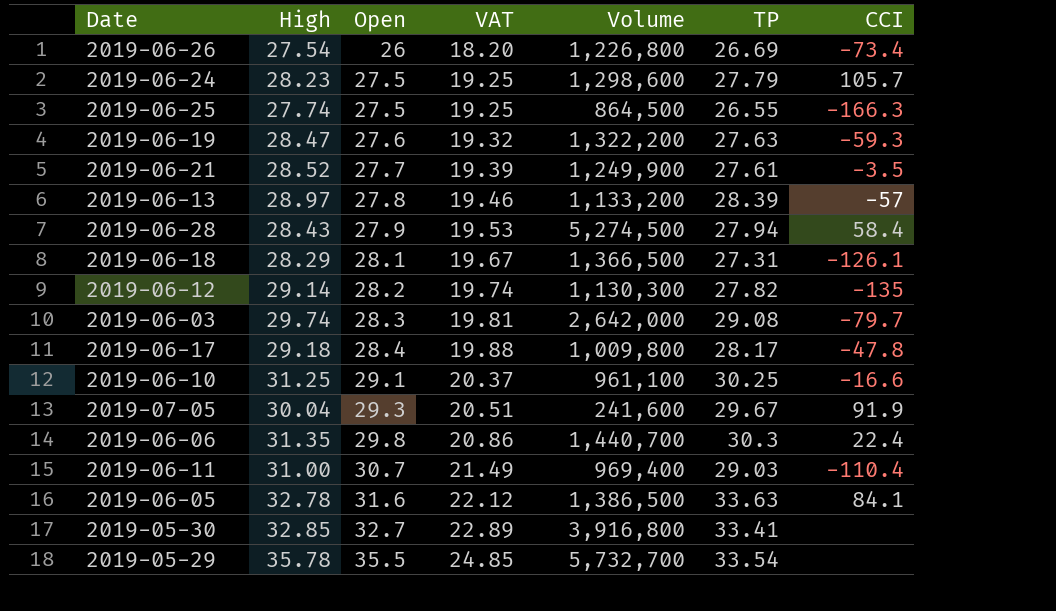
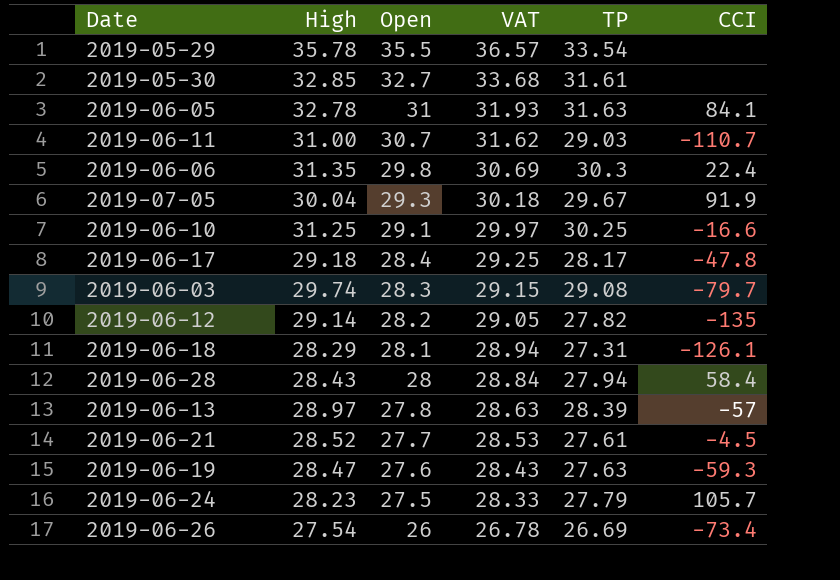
row order: Open ascending -> Open descending
column Volume | position: 5 -> none
column VAT | formula: [Open] * 0.7 -> [Open] * 1.03
row 2019-06-25: 27.74 | 27.5 | 19.25 | 864,500 | 26.55 | -166.3 -> none
2019-05-30 | TP: 33.41 -> 31.61
2019-06-05 | Open: 31.6 -> 31
2019-06-05 | TP: 33.63 -> 31.63
2019-06-11 | CCI: -110.4 -> -110.7
2019-06-28 | Open: 27.9 -> 28
2019-06-21 | CCI: -3.5 -> -4.5

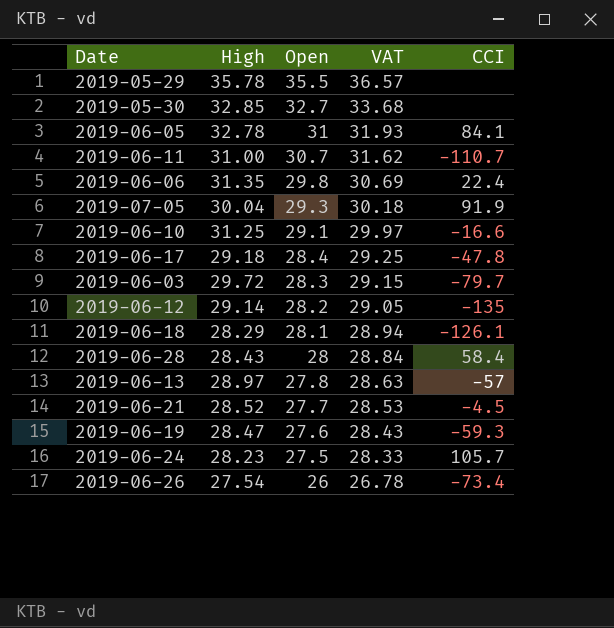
column TP | position: 5 -> none
2019-06-03 | High: 29.74 -> 29.72

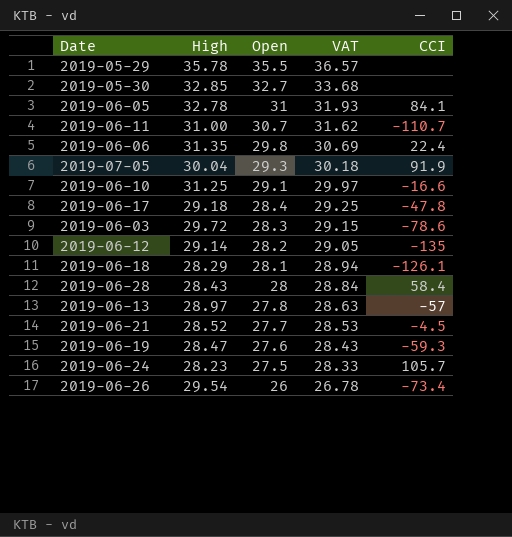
2019-06-03 | CCI: -79.7 -> -78.6
2019-06-26 | High: 27.54 -> 29.54

